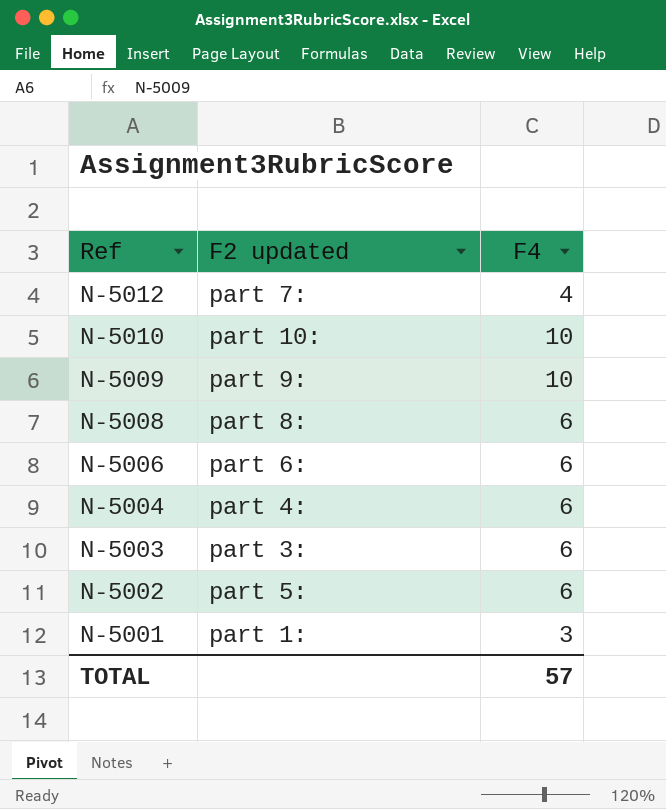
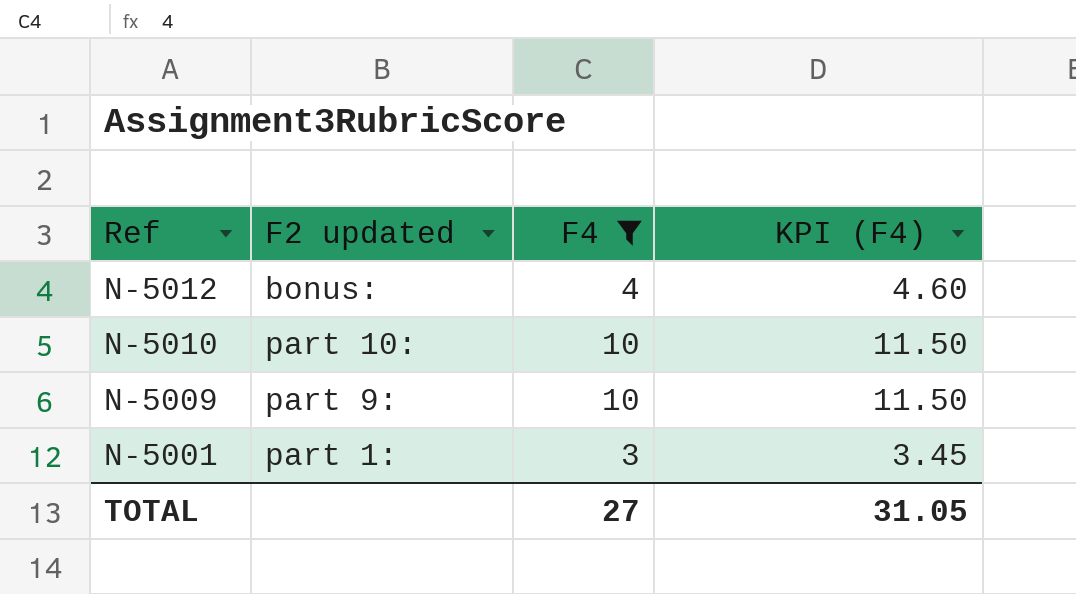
filter: none -> F4 != 6
column KPI (F4) | formula: none -> [F4] * 1.15
N-5012 | F2 updated: part 7: -> bonus:
TOTAL | F4: 57 -> 27

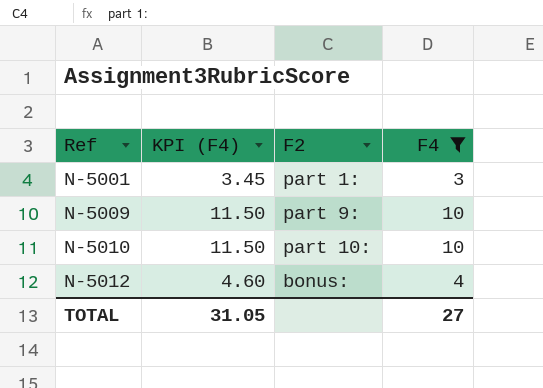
row order: Ref descending -> Ref ascending
column KPI (F4) | position: 4 -> 2
column name: F2 updated -> F2

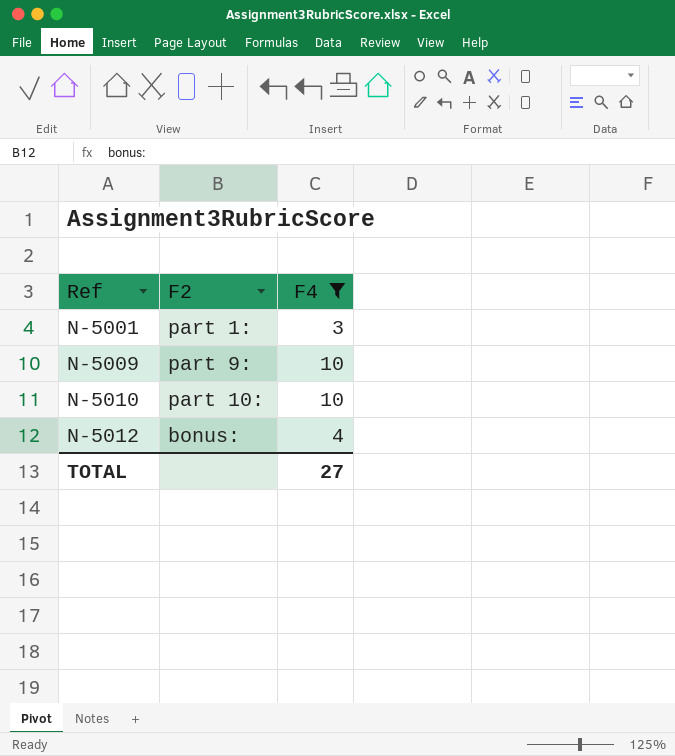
column KPI (F4) | formula: [F4] * 1.15 -> none

